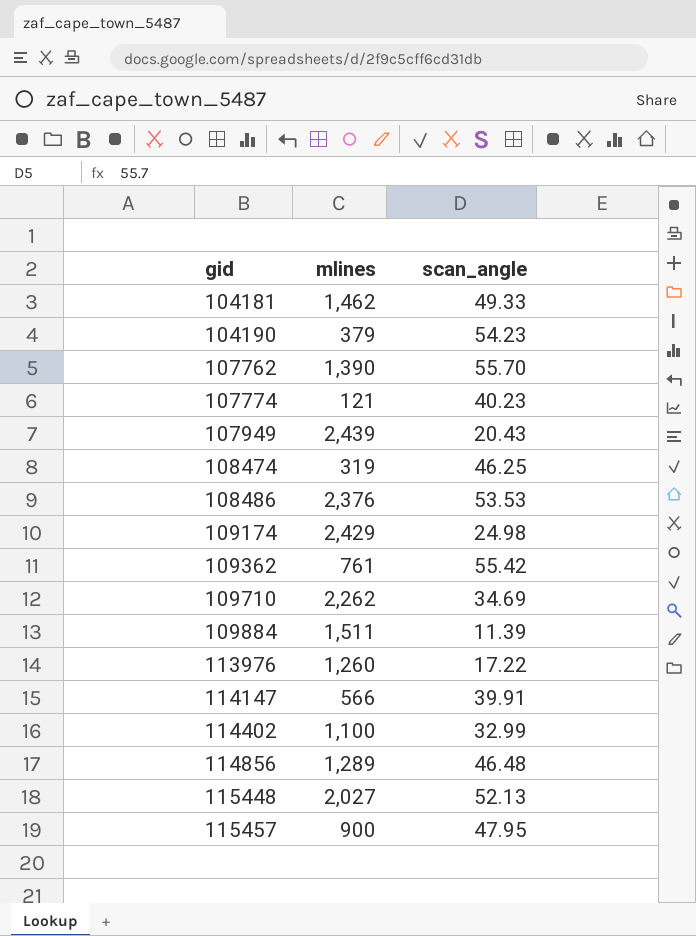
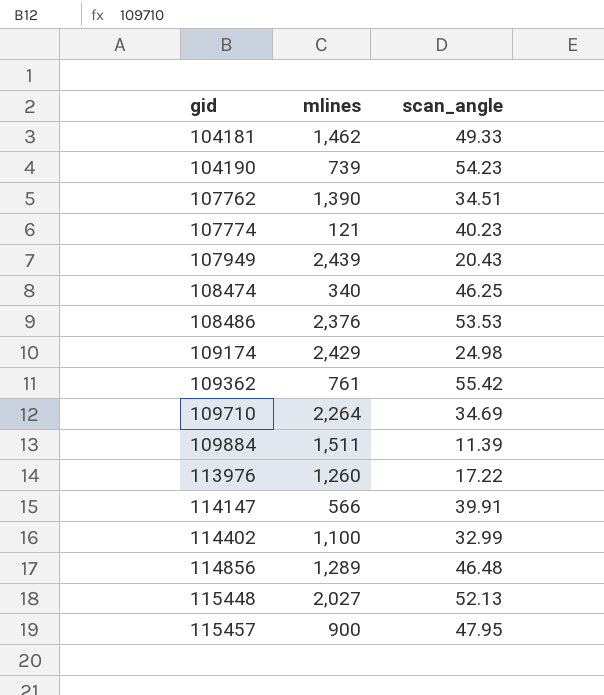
104190 | mlines: 379 -> 739
107762 | scan_angle: 55.70 -> 34.51
108474 | mlines: 319 -> 340
109710 | mlines: 2,262 -> 2,264

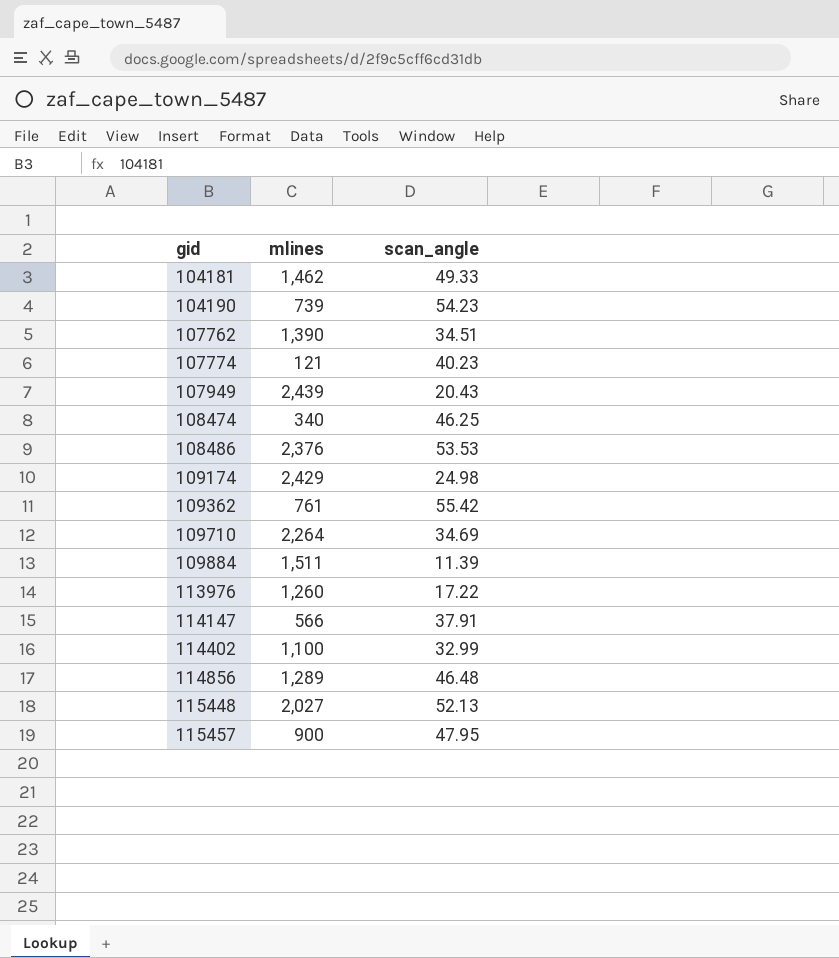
114147 | scan_angle: 39.91 -> 37.91

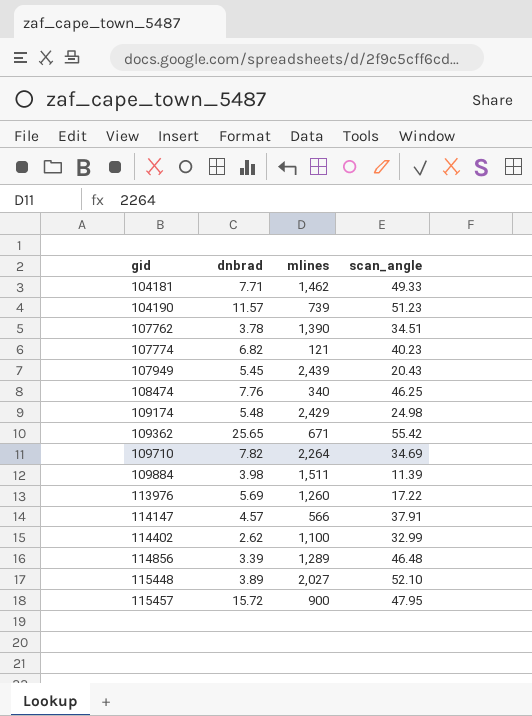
column dnbrad | position: none -> 2
row 108486: 2,376 | 53.53 -> none
104190 | scan_angle: 54.23 -> 51.23
109362 | mlines: 761 -> 671
115448 | scan_angle: 52.13 -> 52.10

